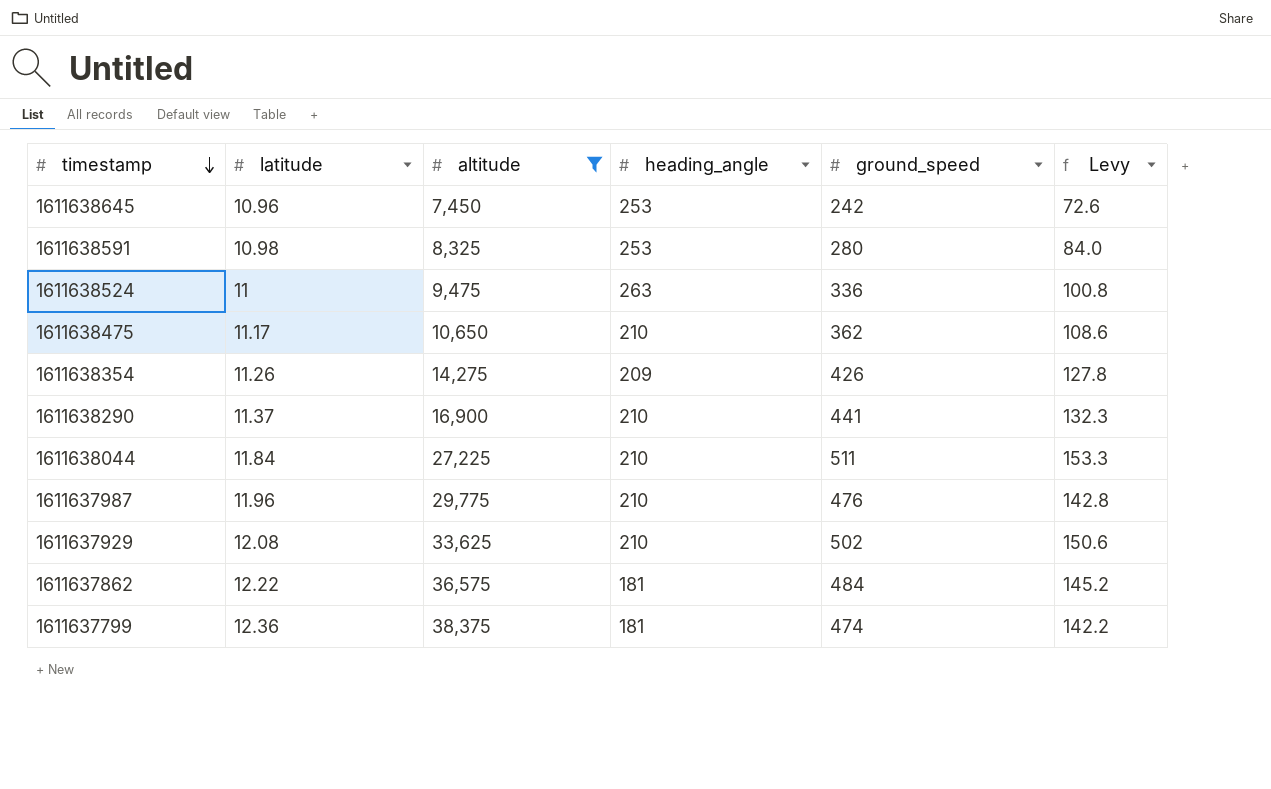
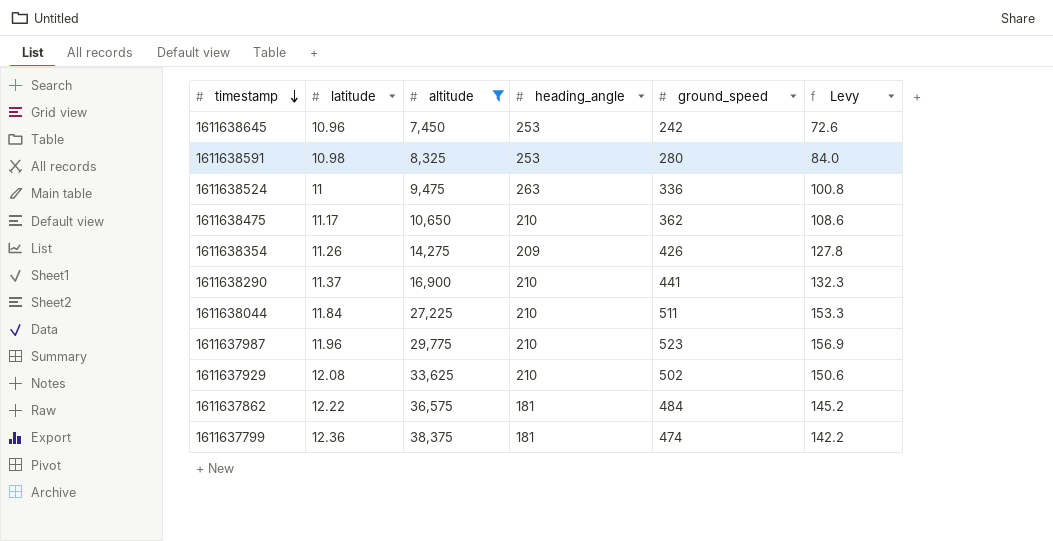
1611637987 | ground_speed: 476 -> 523
1611637987 | Levy: 142.8 -> 156.9

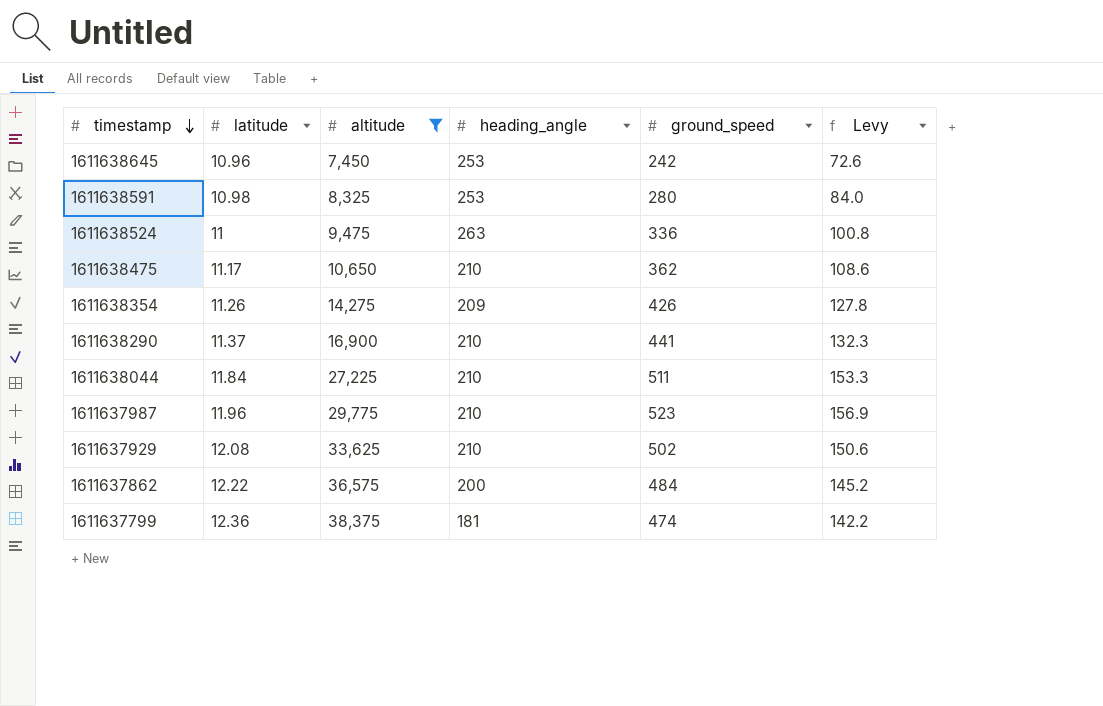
1611637862 | heading_angle: 181 -> 200

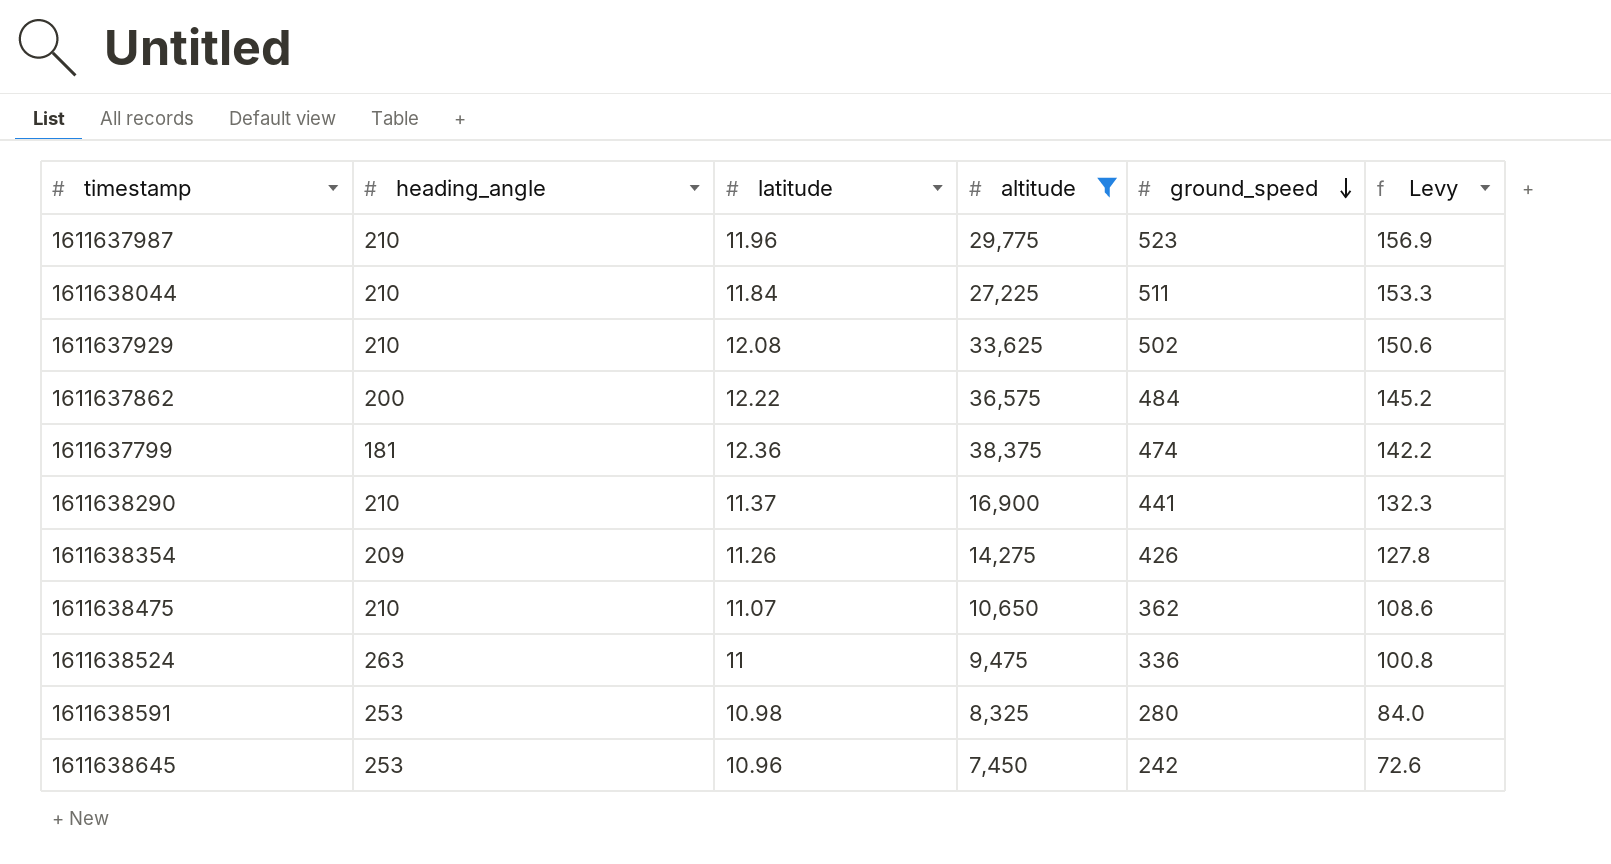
row order: timestamp descending -> ground_speed descending
column heading_angle | position: 4 -> 2
1611638475 | latitude: 11.17 -> 11.07

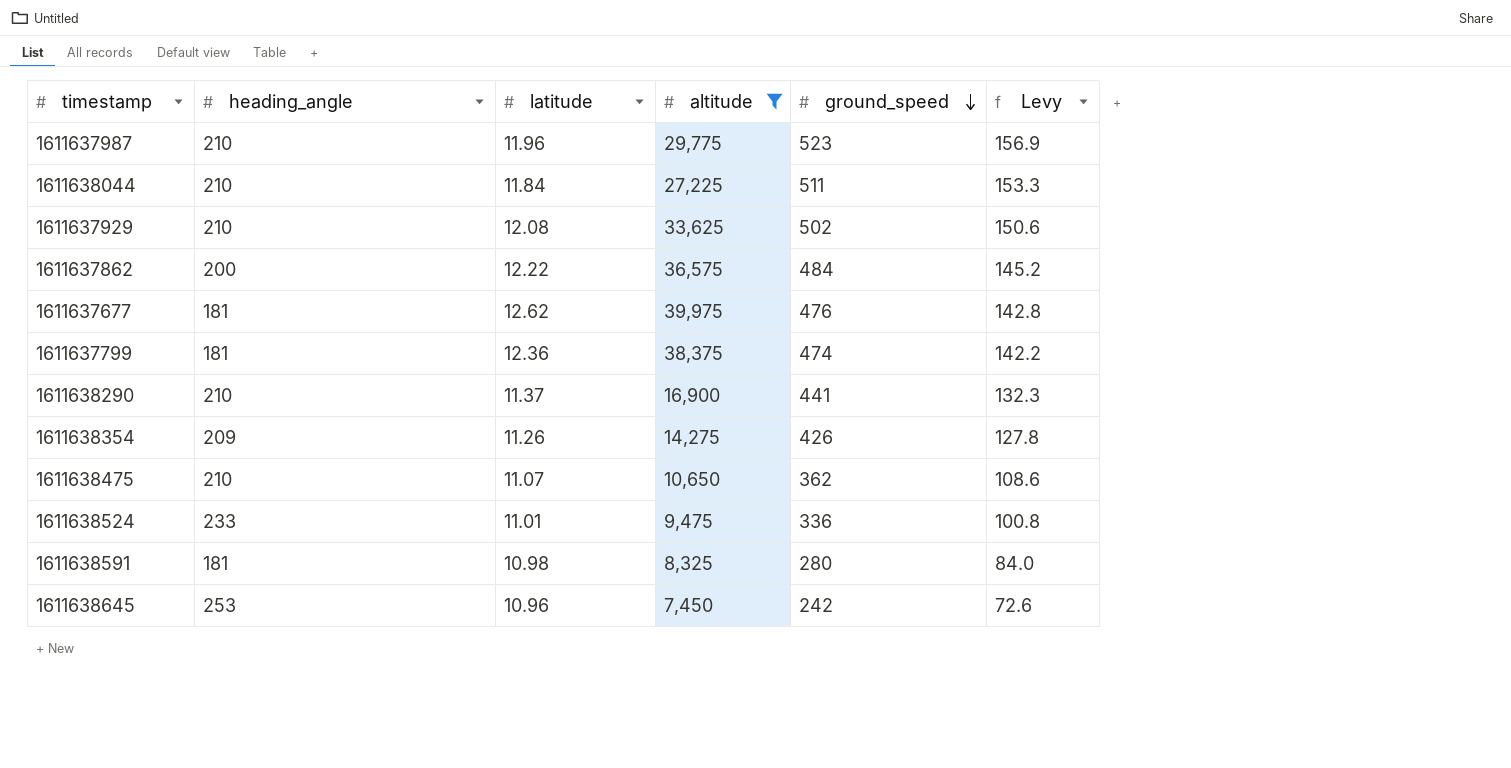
row 1611637677: none -> 181 | 12.62 | 39,975 | 476 | 142.8
1611638524 | heading_angle: 263 -> 233
1611638524 | latitude: 11 -> 11.01
1611638591 | heading_angle: 253 -> 181

